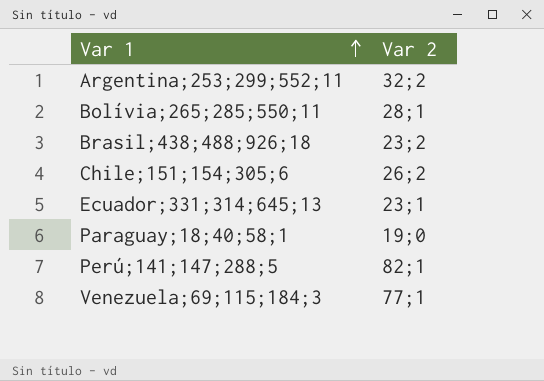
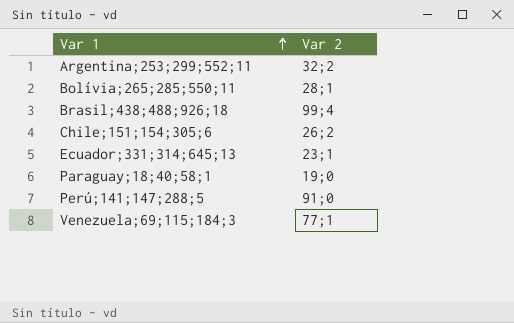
Brasil;438;488;926;18 | Var 2: 23;2 -> 99;4
Perú;141;147;288;5 | Var 2: 82;1 -> 91;0

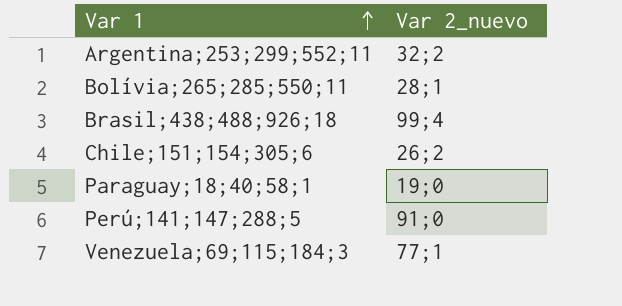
column name: Var 2 -> Var 2_nuevo
row Ecuador;331;314;645;13: 23;1 -> none

